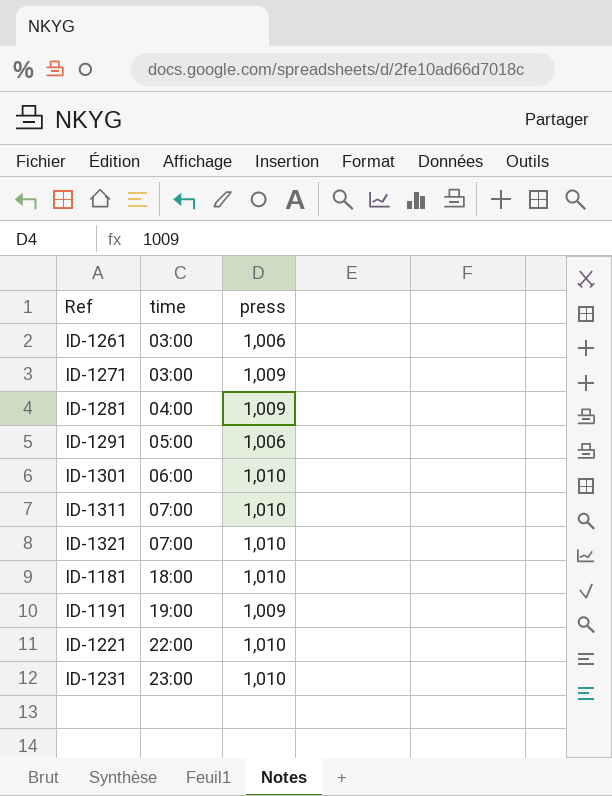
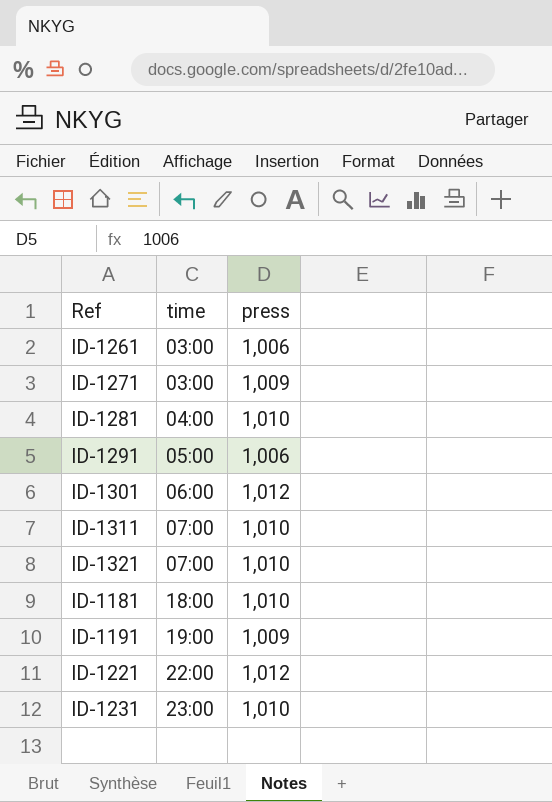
ID-1281 | press: 1,009 -> 1,010
ID-1301 | press: 1,010 -> 1,012
ID-1221 | press: 1,010 -> 1,012

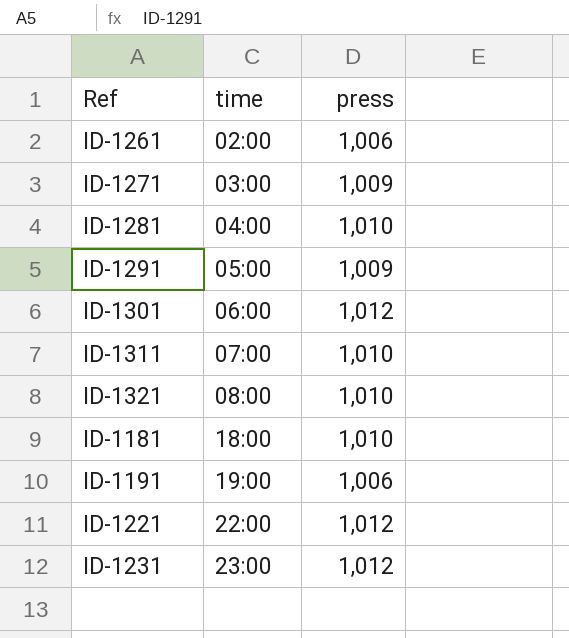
ID-1261 | time: 03:00 -> 02:00
ID-1291 | press: 1,006 -> 1,009
ID-1321 | time: 07:00 -> 08:00
ID-1191 | press: 1,009 -> 1,006
ID-1231 | press: 1,010 -> 1,012

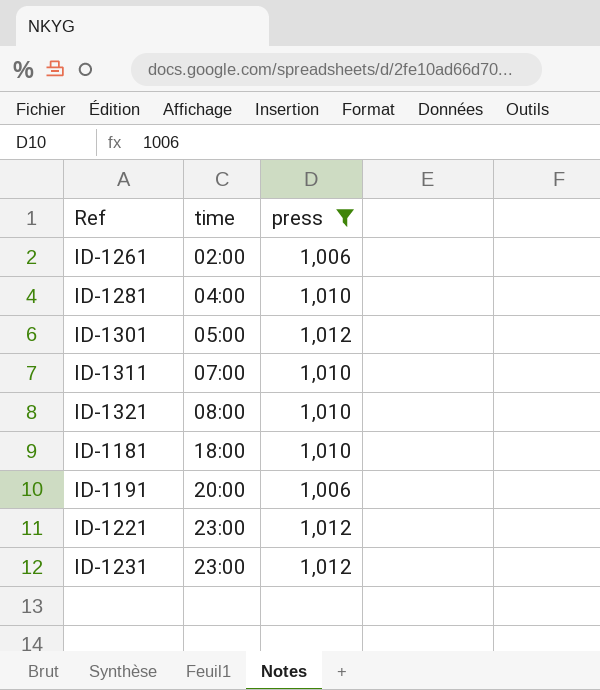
filter: none -> press != 1,009
ID-1301 | time: 06:00 -> 05:00
ID-1191 | time: 19:00 -> 20:00
ID-1221 | time: 22:00 -> 23:00

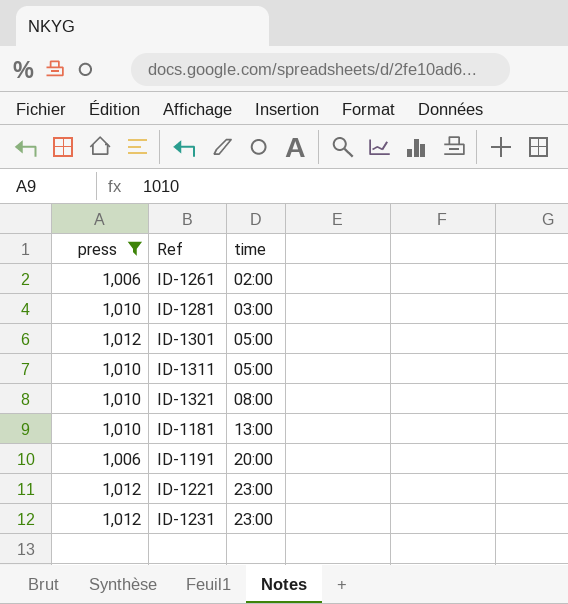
column press | position: 3 -> 1
ID-1281 | time: 04:00 -> 03:00
ID-1311 | time: 07:00 -> 05:00
ID-1181 | time: 18:00 -> 13:00

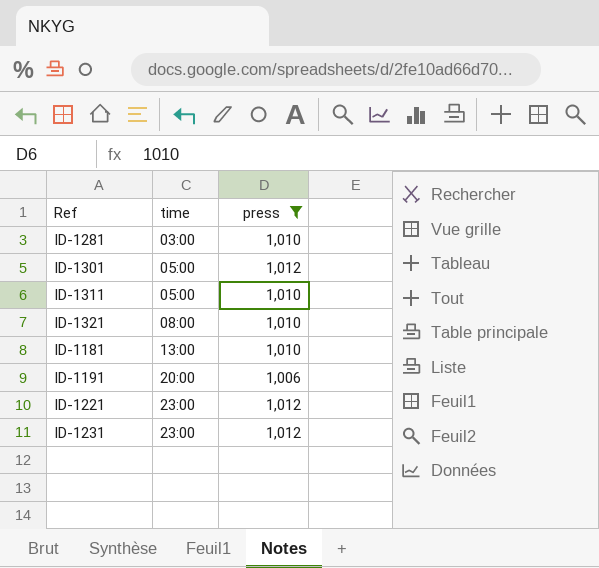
column press | position: 1 -> 3
row ID-1261: 1,006 | 02:00 -> none

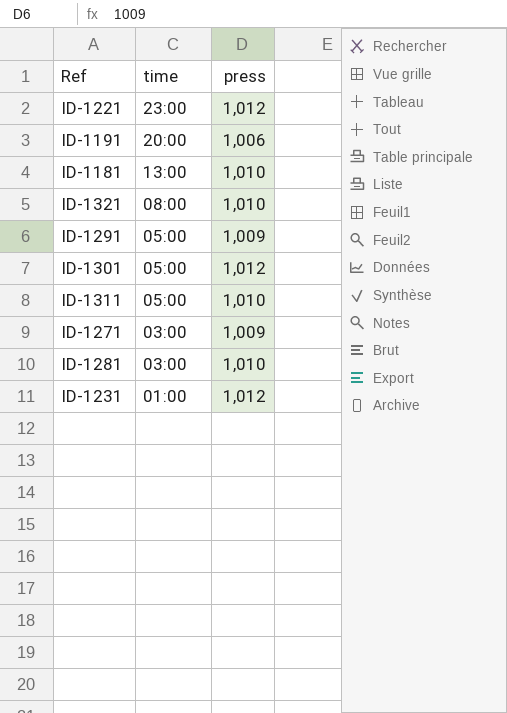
filter: press != 1,009 -> none
row order: time ascending -> time descending
ID-1231 | time: 23:00 -> 01:00

